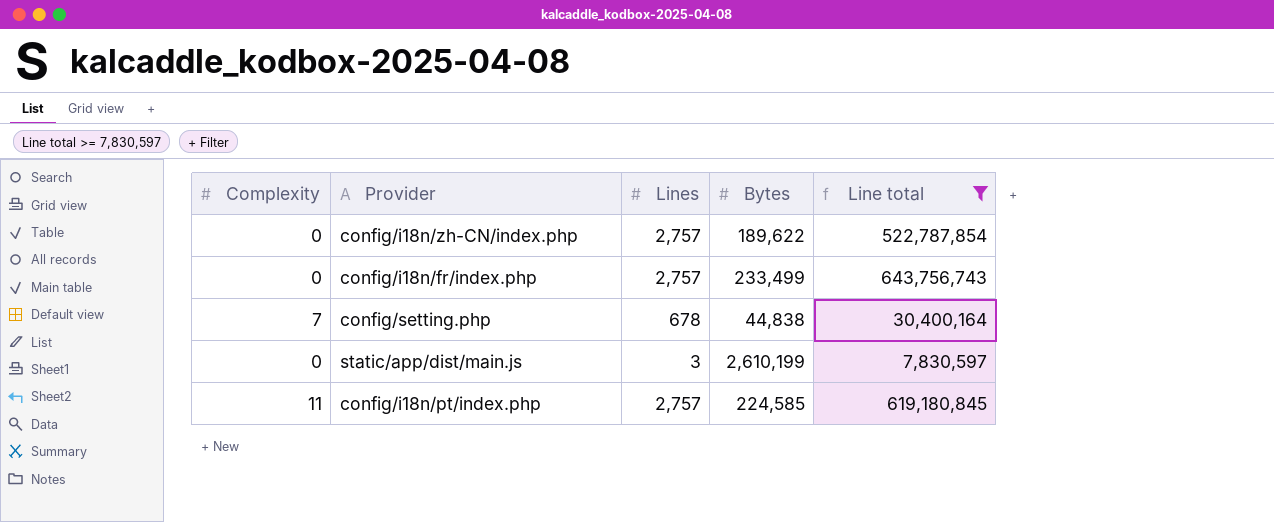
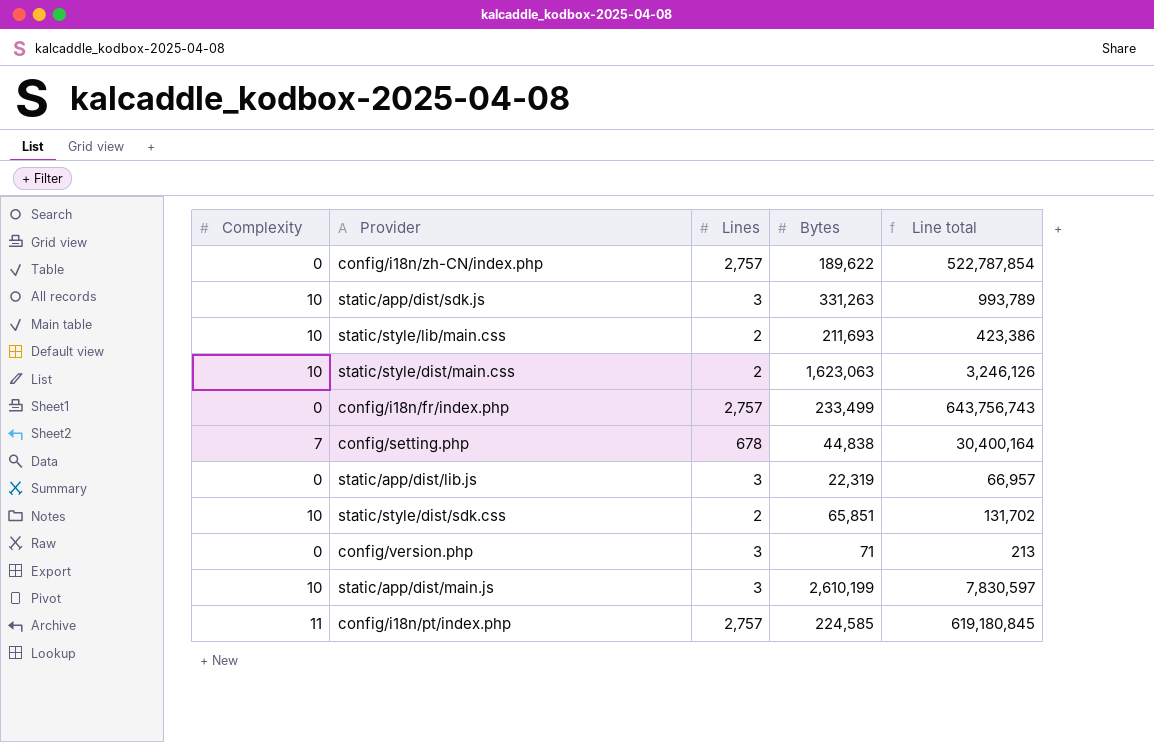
filter: Line total >= 7,830,597 -> none
static/app/dist/main.js | Complexity: 0 -> 10

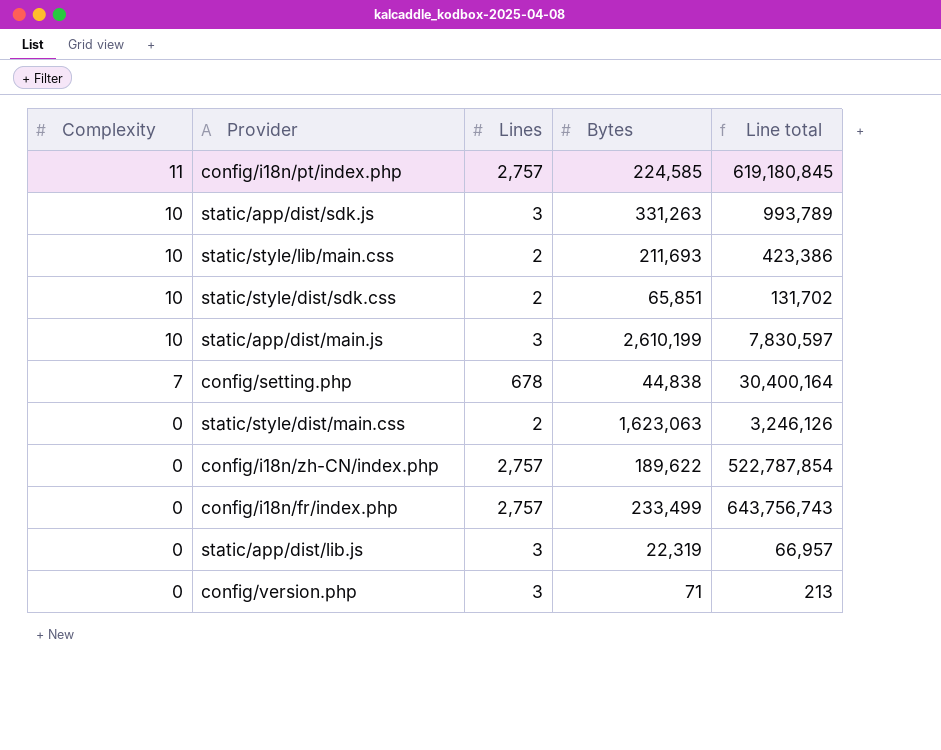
row order: none -> Complexity descending
static/style/dist/main.css | Complexity: 10 -> 0

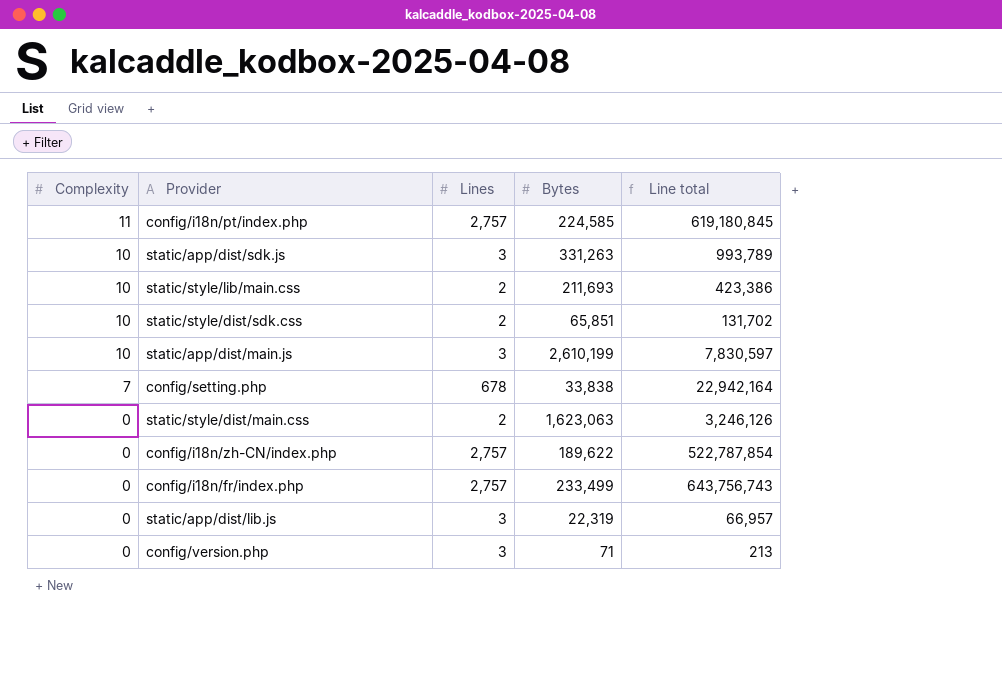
config/setting.php | Bytes: 44,838 -> 33,838
config/setting.php | Line total: 30,400,164 -> 22,942,164

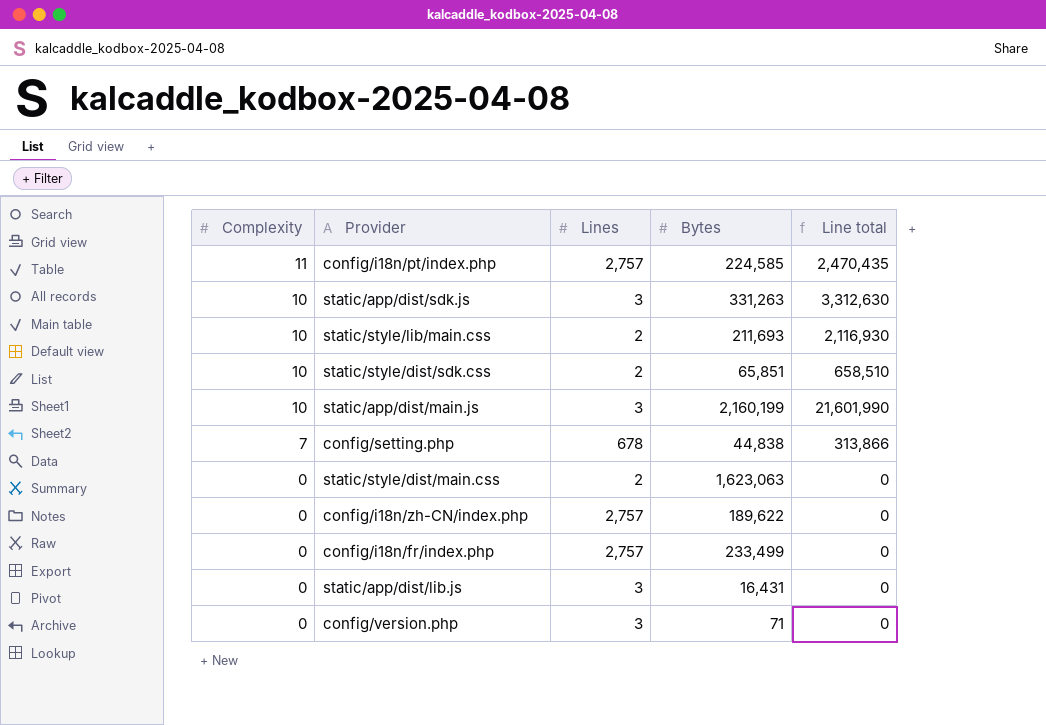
column Line total | formula: [Lines] * [Bytes] -> [Complexity] * [Bytes]
static/app/dist/main.js | Bytes: 2,610,199 -> 2,160,199
config/setting.php | Bytes: 33,838 -> 44,838
static/app/dist/lib.js | Bytes: 22,319 -> 16,431

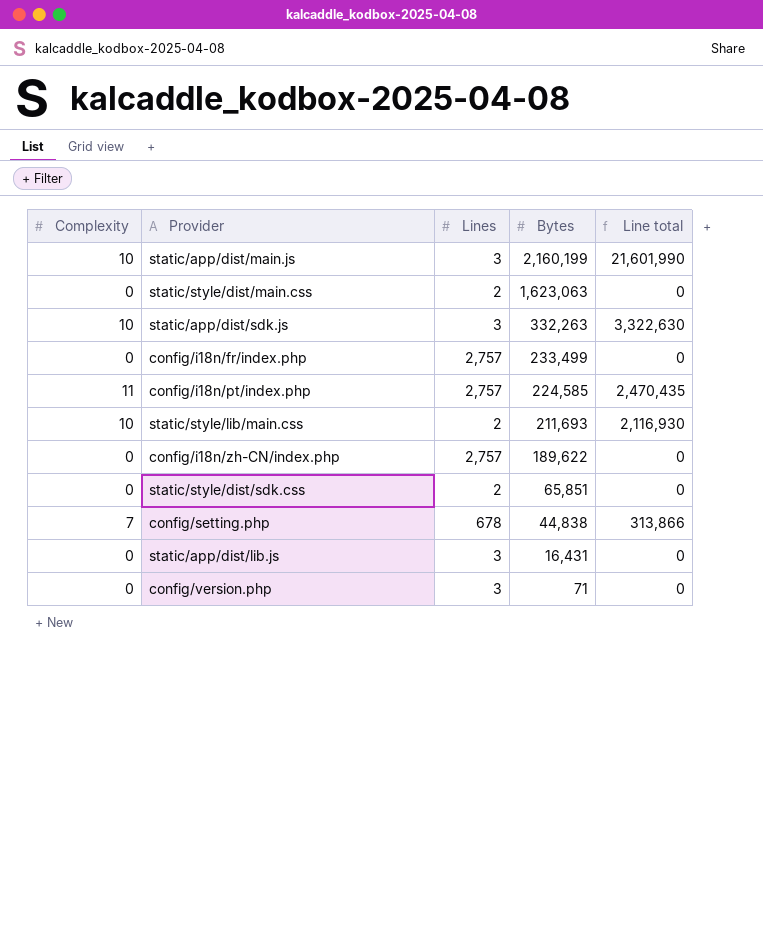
row order: Complexity descending -> Bytes descending
static/app/dist/sdk.js | Bytes: 331,263 -> 332,263
static/app/dist/sdk.js | Line total: 3,312,630 -> 3,322,630
static/style/dist/sdk.css | Complexity: 10 -> 0
static/style/dist/sdk.css | Line total: 658,510 -> 0

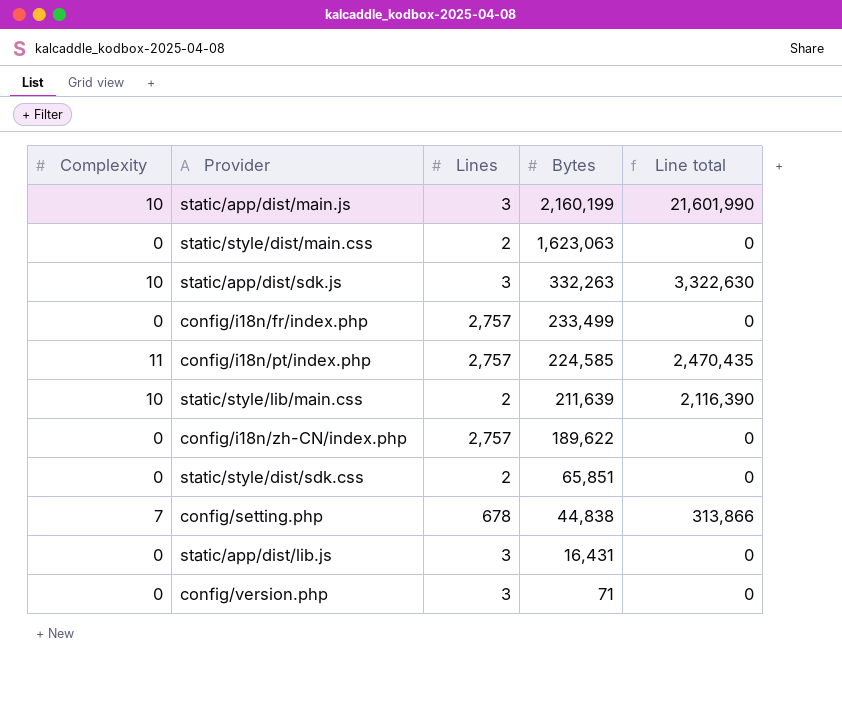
static/style/lib/main.css | Bytes: 211,693 -> 211,639
static/style/lib/main.css | Line total: 2,116,930 -> 2,116,390

